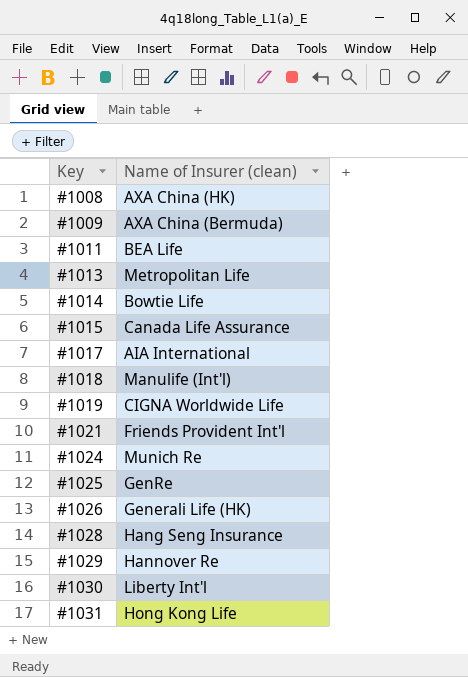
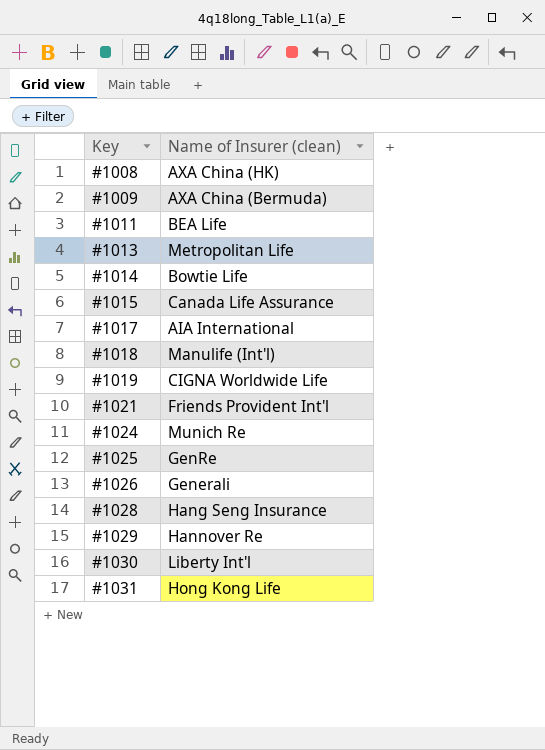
#1026 | Name of Insurer (clean): Generali Life (HK) -> Generali

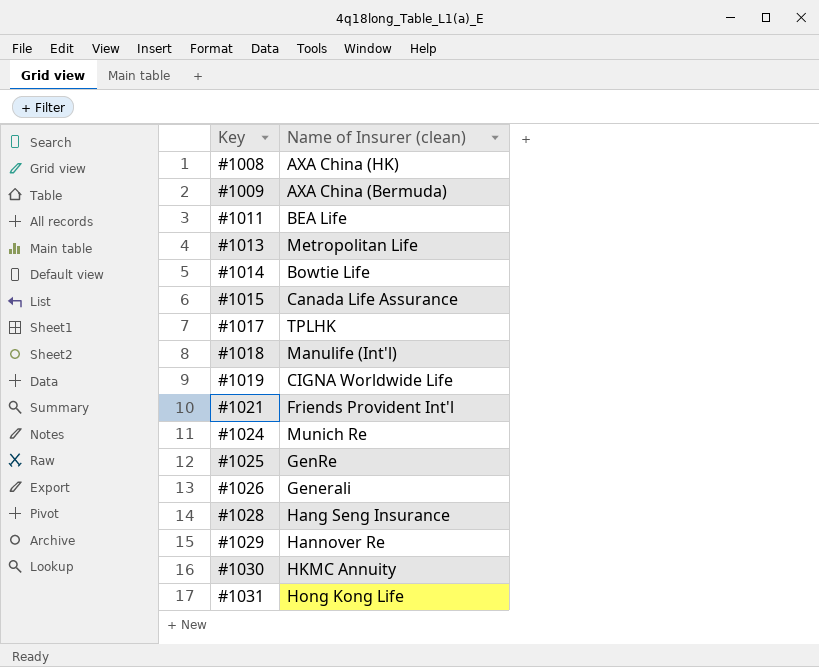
#1017 | Name of Insurer (clean): AIA International -> TPLHK
#1030 | Name of Insurer (clean): Liberty Int'l -> HKMC Annuity

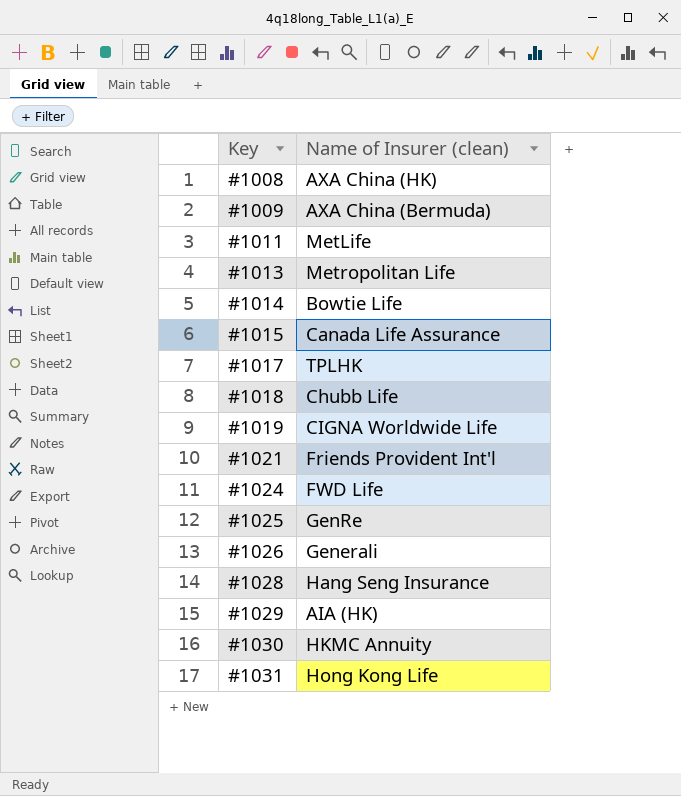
#1011 | Name of Insurer (clean): BEA Life -> MetLife
#1018 | Name of Insurer (clean): Manulife (Int'l) -> Chubb Life
#1024 | Name of Insurer (clean): Munich Re -> FWD Life
#1029 | Name of Insurer (clean): Hannover Re -> AIA (HK)

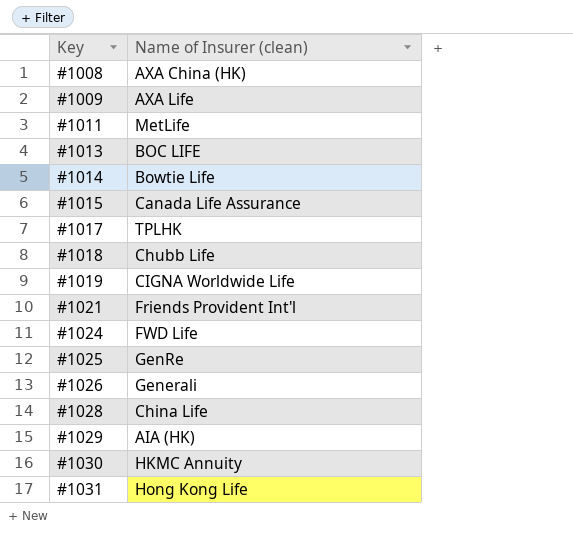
#1009 | Name of Insurer (clean): AXA China (Bermuda) -> AXA Life
#1013 | Name of Insurer (clean): Metropolitan Life -> BOC LIFE
#1028 | Name of Insurer (clean): Hang Seng Insurance -> China Life

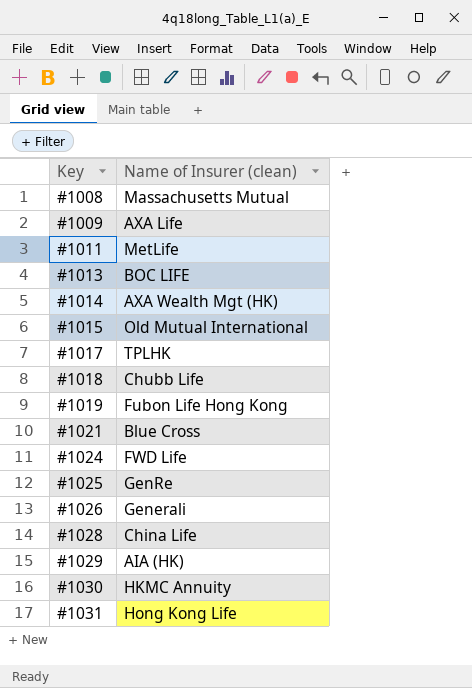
#1008 | Name of Insurer (clean): AXA China (HK) -> Massachusetts Mutual
#1014 | Name of Insurer (clean): Bowtie Life -> AXA Wealth Mgt (HK)
#1015 | Name of Insurer (clean): Canada Life Assurance -> Old Mutual International
#1019 | Name of Insurer (clean): CIGNA Worldwide Life -> Fubon Life Hong Kong
#1021 | Name of Insurer (clean): Friends Provident Int'l -> Blue Cross

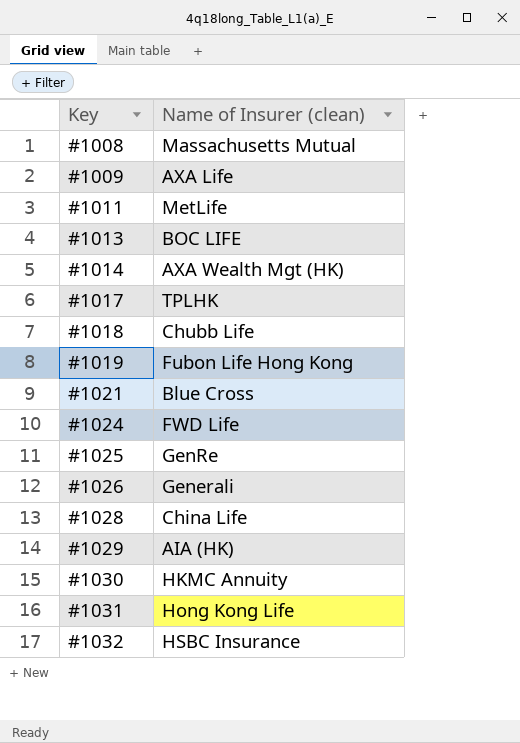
row #1015: Old Mutual International -> none
row #1032: none -> HSBC Insurance

